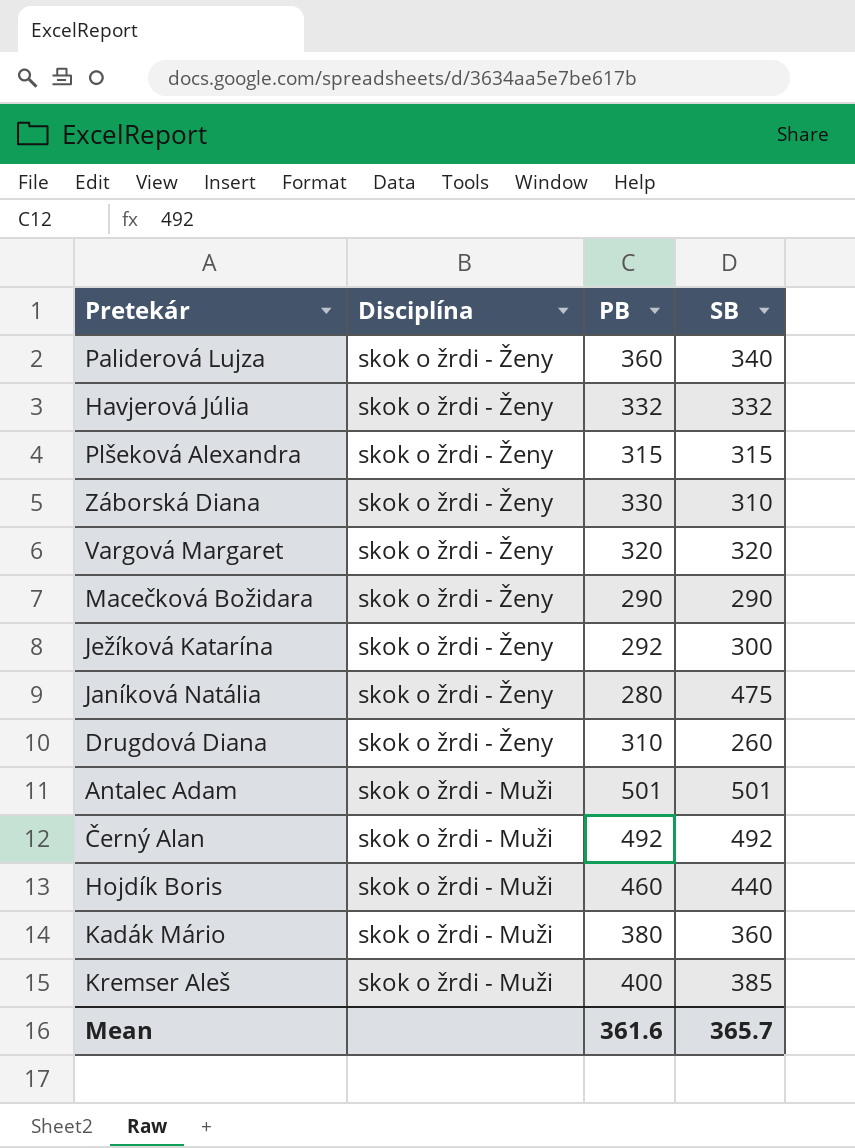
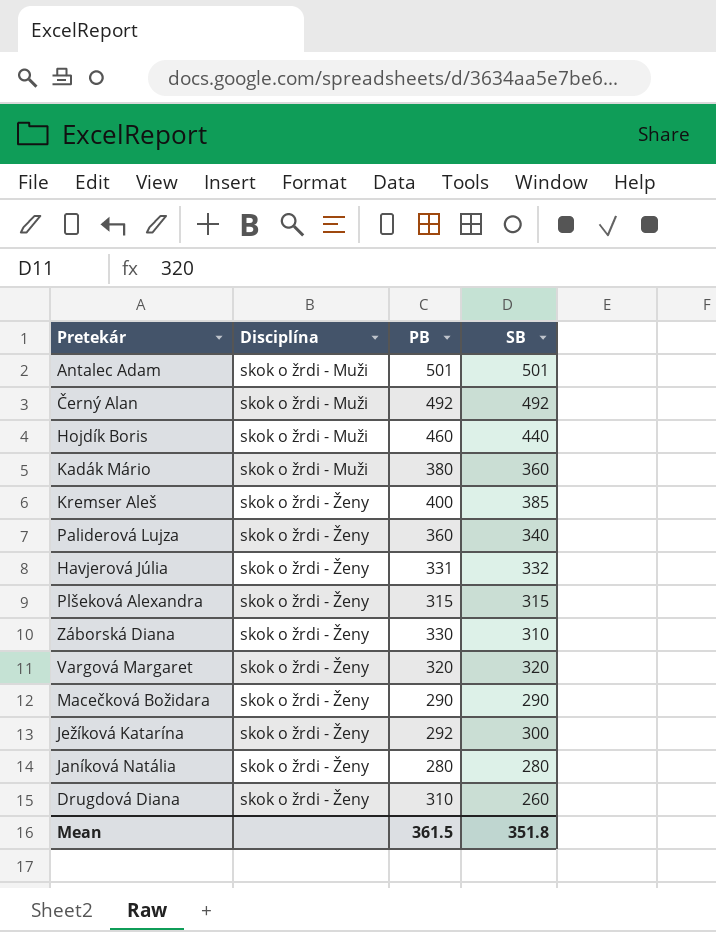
row order: Disciplína descending -> Disciplína ascending
Kremser Aleš | Disciplína: skok o žrdi - Muži -> skok o žrdi - Ženy
Havjerová Júlia | PB: 332 -> 331
Janíková Natália | SB: 475 -> 280
Mean | PB: 361.6 -> 361.5
Mean | SB: 365.7 -> 351.8

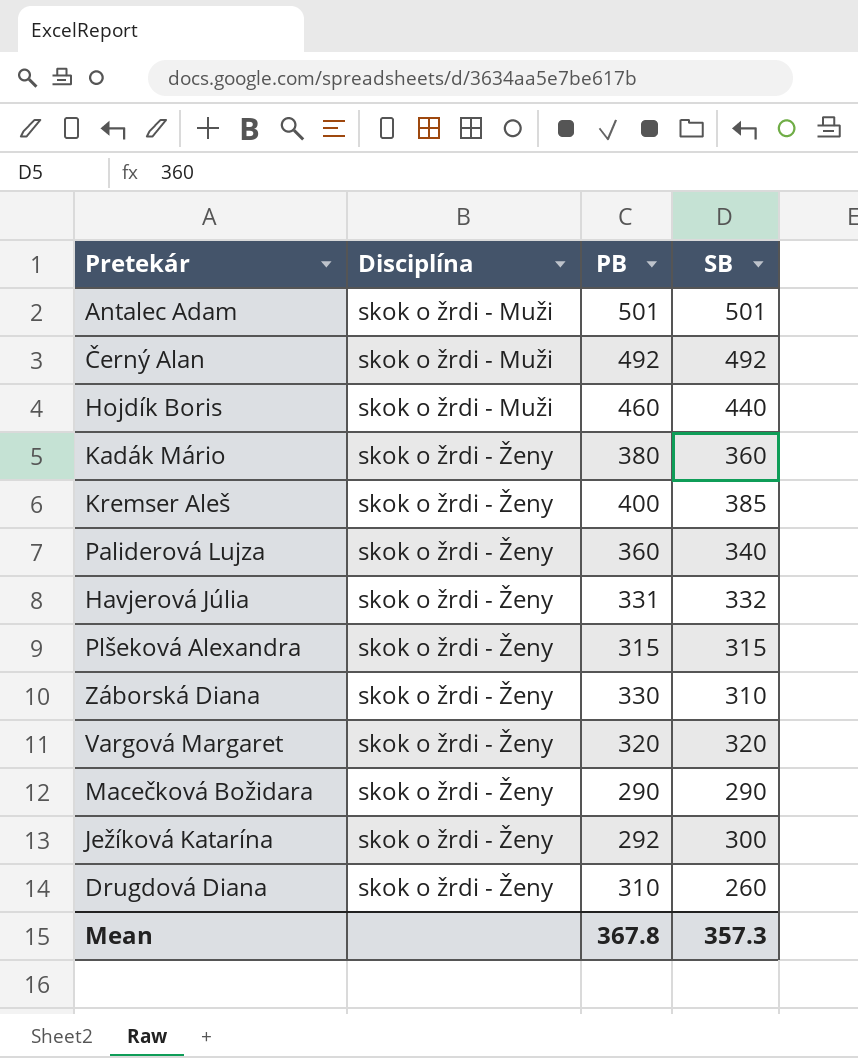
row Janíková Natália: skok o žrdi - Ženy | 280 | 280 -> none
Kadák Mário | Disciplína: skok o žrdi - Muži -> skok o žrdi - Ženy
Mean | PB: 361.5 -> 367.8
Mean | SB: 351.8 -> 357.3

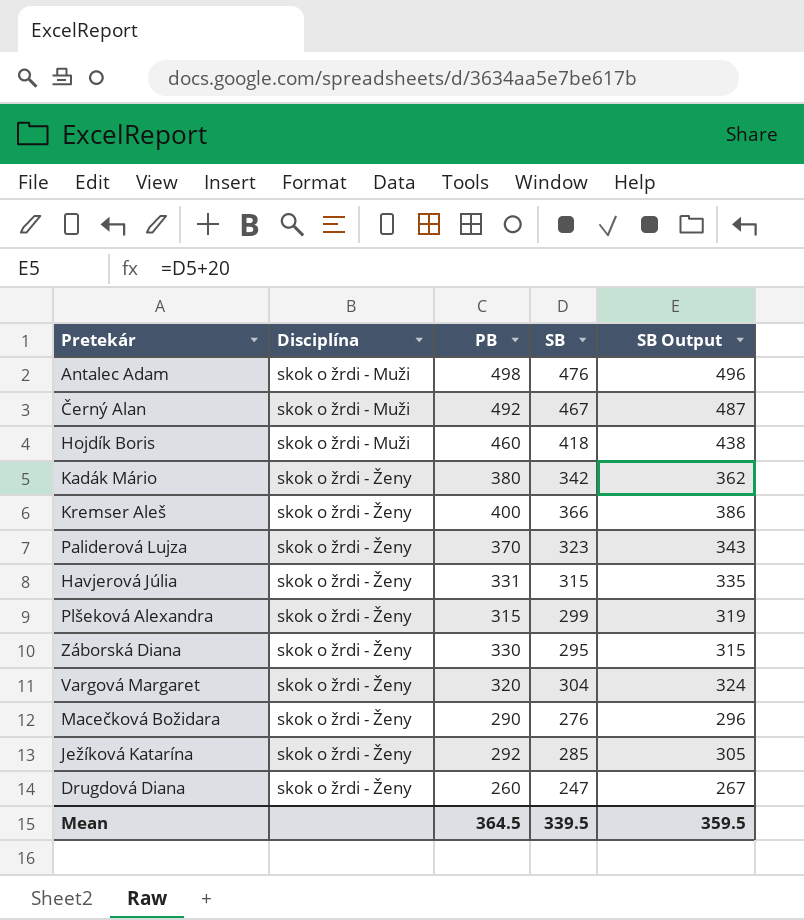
column SB Output | formula: none -> [SB] + 20
Antalec Adam | PB: 501 -> 498
Antalec Adam | SB: 501 -> 476
Černý Alan | SB: 492 -> 467
Hojdík Boris | SB: 440 -> 418
Kadák Mário | SB: 360 -> 342
Kremser Aleš | SB: 385 -> 366
Paliderová Lujza | PB: 360 -> 370
Paliderová Lujza | SB: 340 -> 323
Havjerová Júlia | SB: 332 -> 315
Plšeková Alexandra | SB: 315 -> 299
Záborská Diana | SB: 310 -> 295
Vargová Margaret | SB: 320 -> 304
Macečková Božidara | SB: 290 -> 276
Ježíková Katarína | SB: 300 -> 285
Drugdová Diana | PB: 310 -> 260
Drugdová Diana | SB: 260 -> 247
Mean | PB: 367.8 -> 364.5
Mean | SB: 357.3 -> 339.5

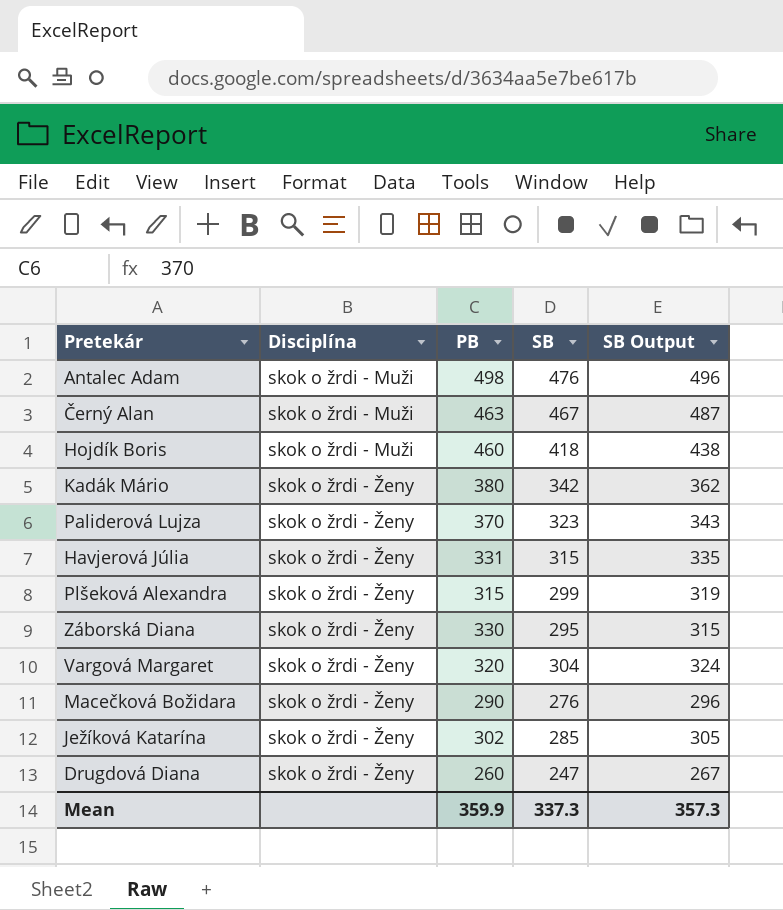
row Kremser Aleš: skok o žrdi - Ženy | 400 | 366 | 386 -> none
Černý Alan | PB: 492 -> 463
Ježíková Katarína | PB: 292 -> 302
Mean | PB: 364.5 -> 359.9
Mean | SB: 339.5 -> 337.3
Mean | SB Output: 359.5 -> 357.3

